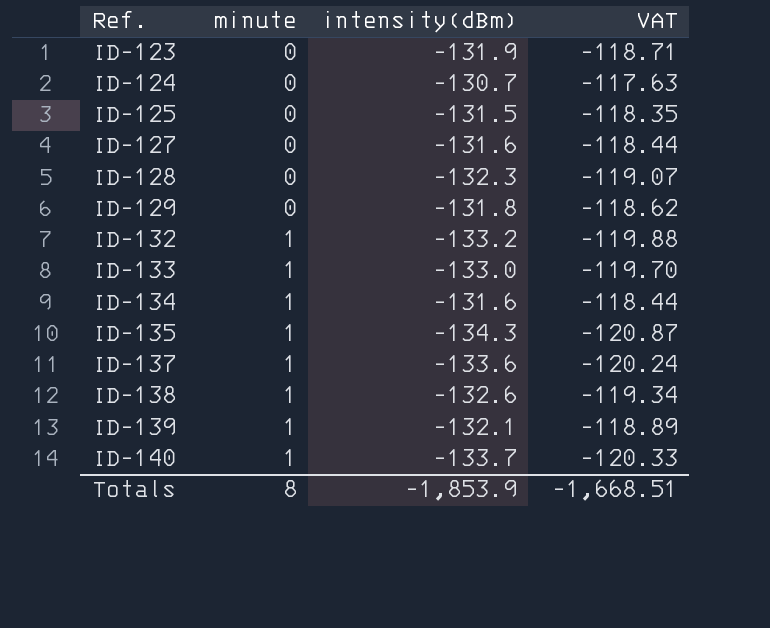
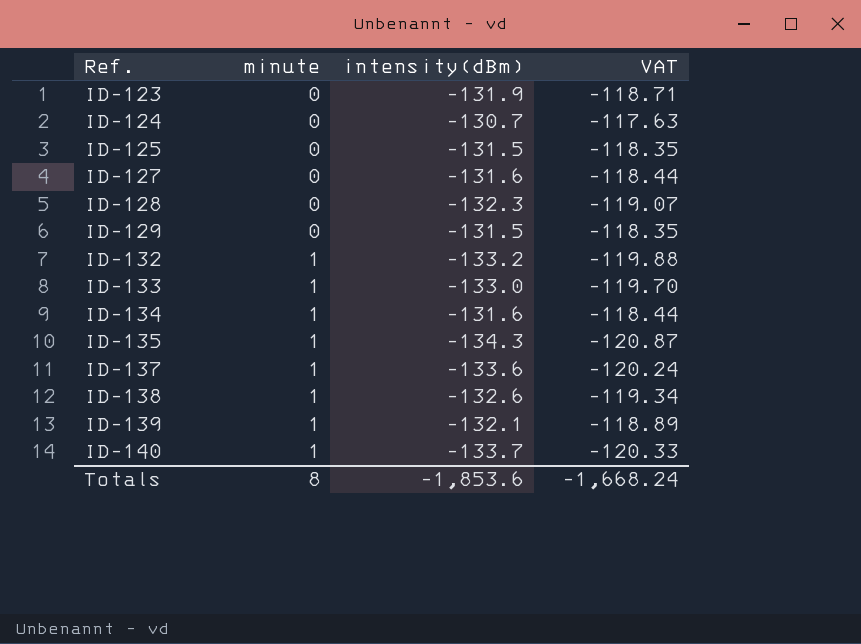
ID-129 | intensity(dBm): -131.8 -> -131.5
ID-129 | VAT: -118.62 -> -118.35
Totals | intensity(dBm): -1,853.9 -> -1,853.6
Totals | VAT: -1,668.51 -> -1,668.24

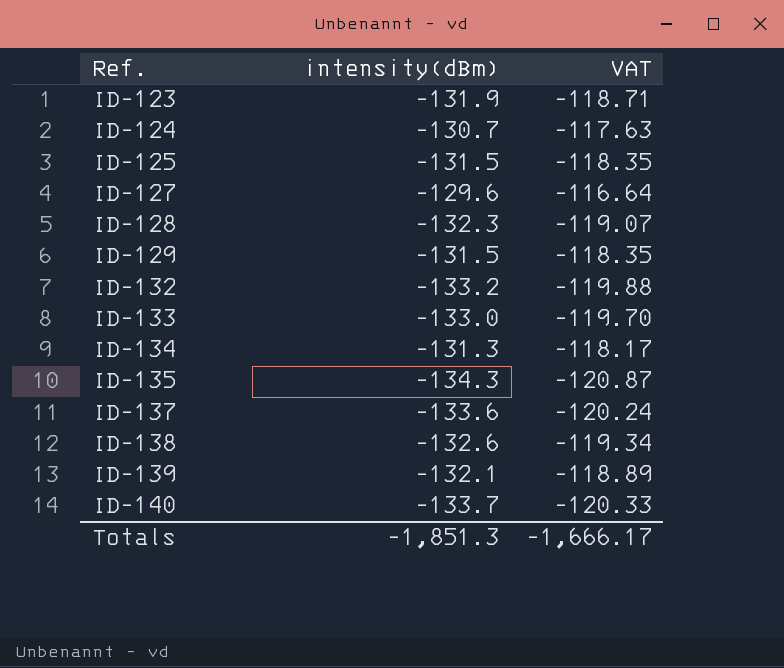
column minute | position: 2 -> none
ID-127 | intensity(dBm): -131.6 -> -129.6
ID-127 | VAT: -118.44 -> -116.64
ID-134 | intensity(dBm): -131.6 -> -131.3
ID-134 | VAT: -118.44 -> -118.17
Totals | intensity(dBm): -1,853.6 -> -1,851.3
Totals | VAT: -1,668.24 -> -1,666.17

